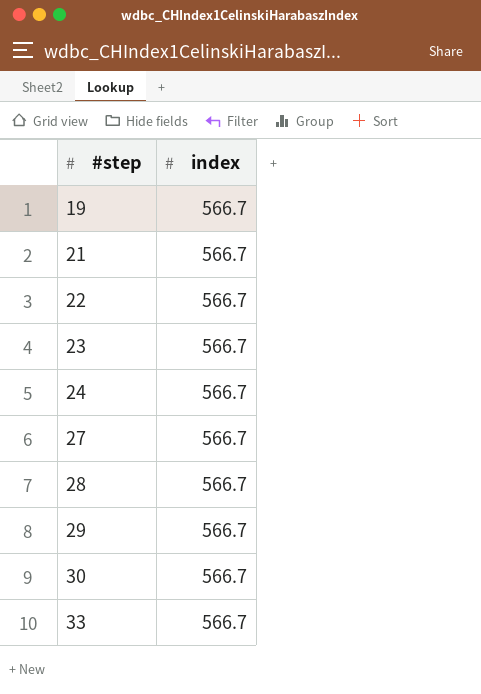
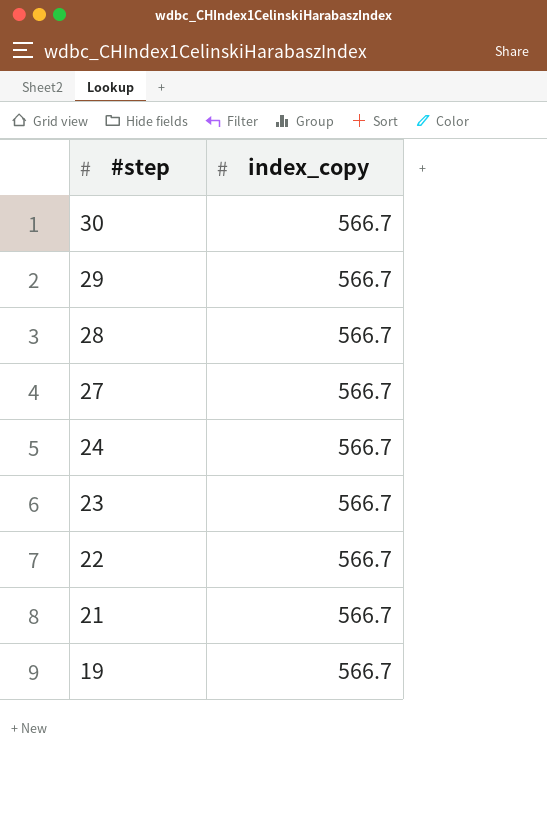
row order: #step ascending -> #step descending
column name: index -> index_copy
row 33: 566.7 -> none

